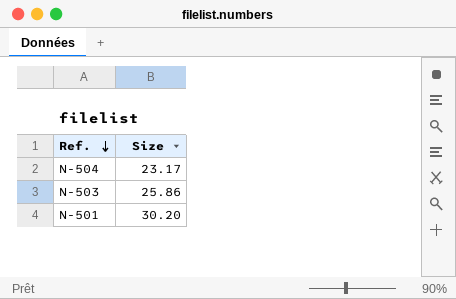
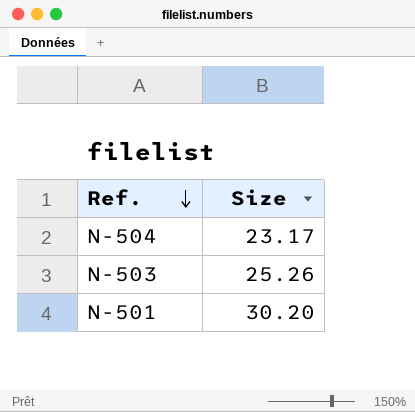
N-503 | Size: 25.86 -> 25.26

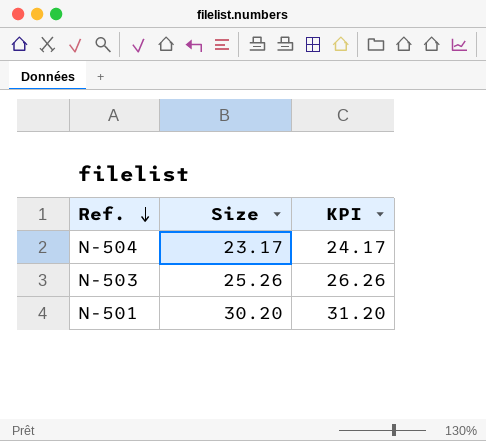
column KPI | formula: none -> [Size] + 1

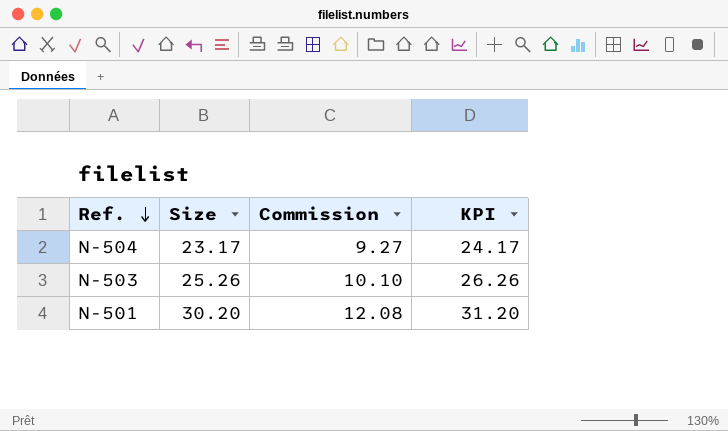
column Commission | formula: none -> [Size] * 0.4

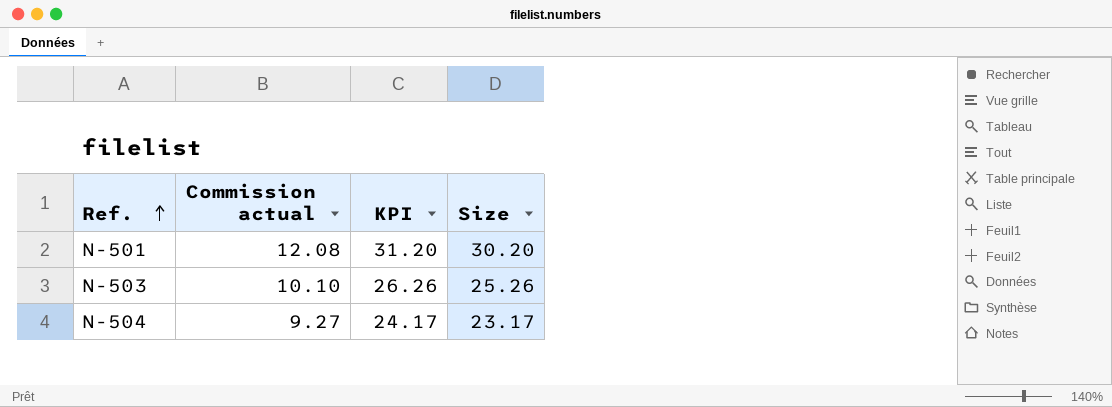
row order: Ref. descending -> Ref. ascending
column name: Commission -> Commission actual
column Size | position: 2 -> 4

